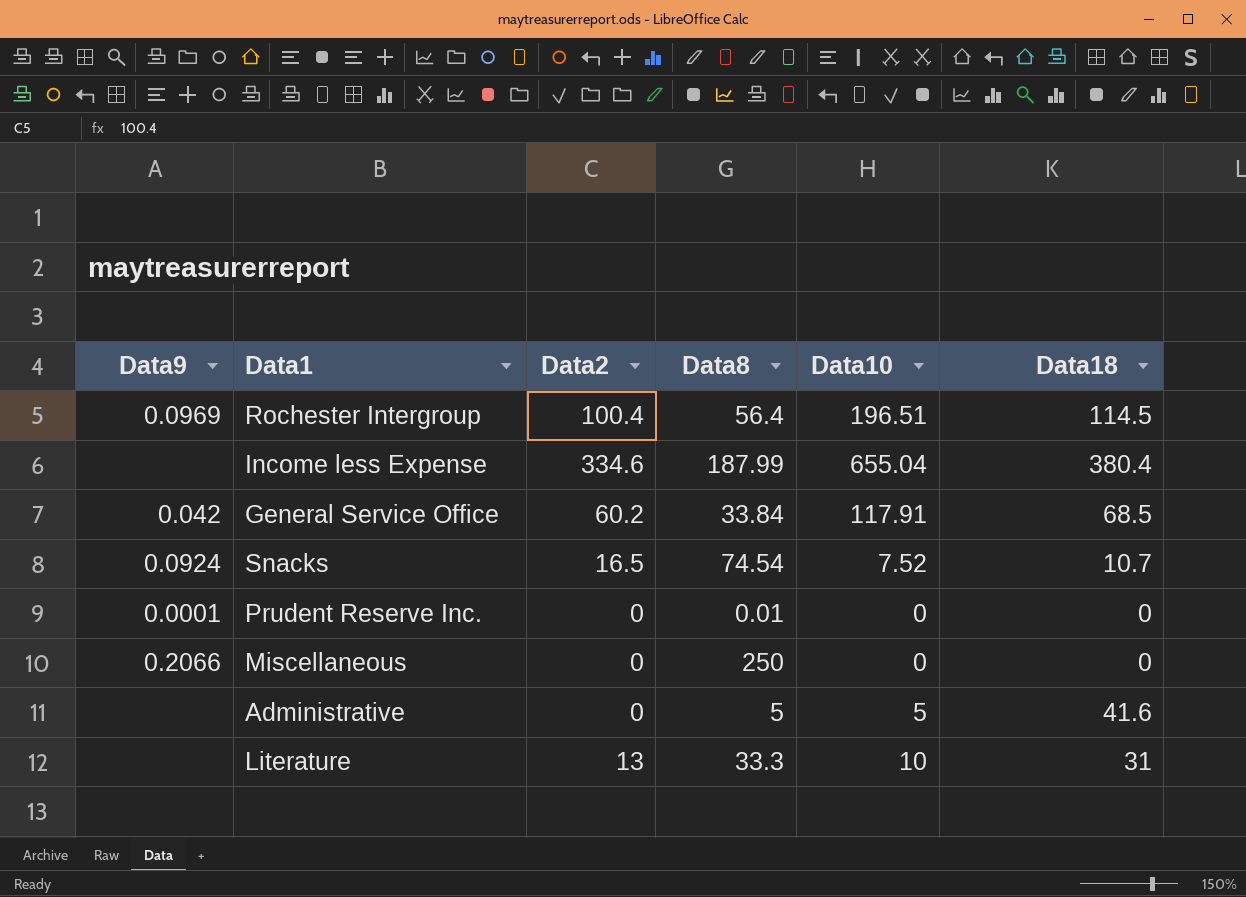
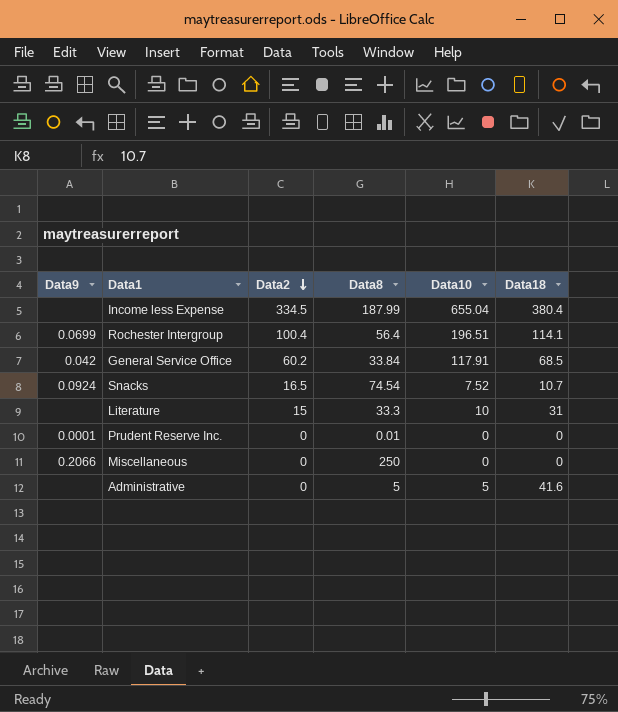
row order: none -> Data2 descending
Income less Expense | Data2: 334.6 -> 334.5
Rochester Intergroup | Data9: 0.0969 -> 0.0699
Rochester Intergroup | Data18: 114.5 -> 114.1
Literature | Data2: 13 -> 15

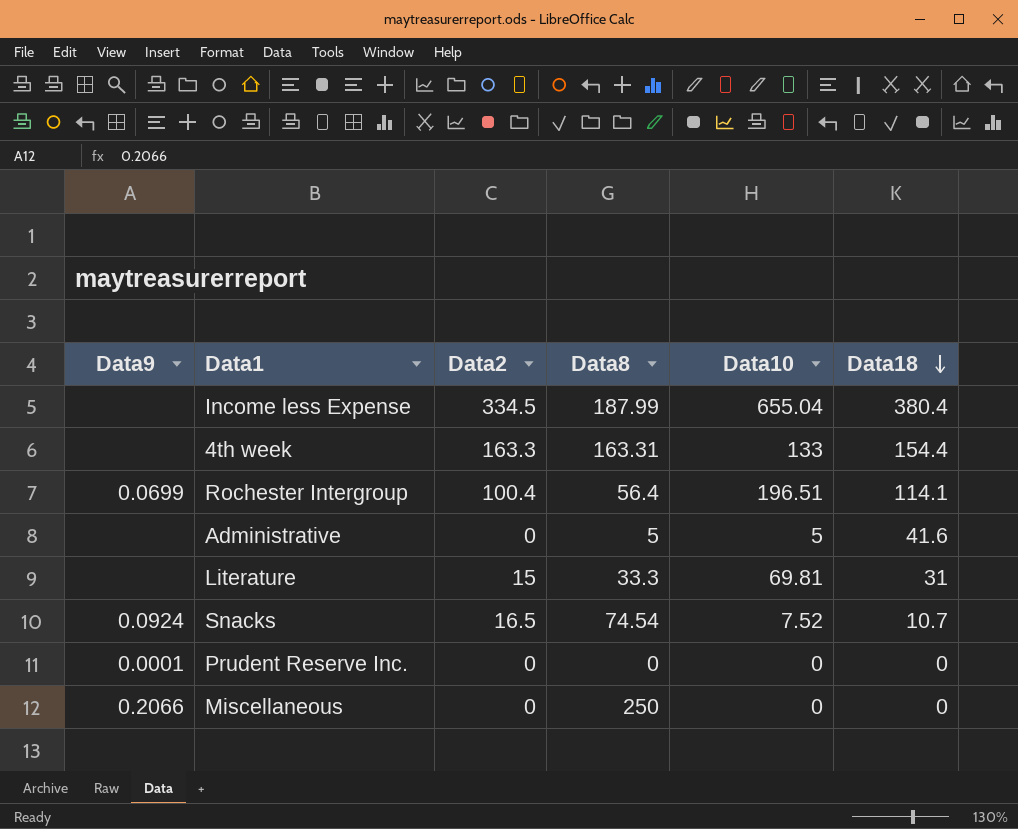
row order: Data2 descending -> Data18 descending
row General Service Office: 0.042 | 60.2 | 33.84 | 117.91 | 68.5 -> none
row 4th week: none -> none | 163.3 | 163.31 | 133 | 154.4
Literature | Data10: 10 -> 69.81
Prudent Reserve Inc. | Data8: 0.01 -> 0

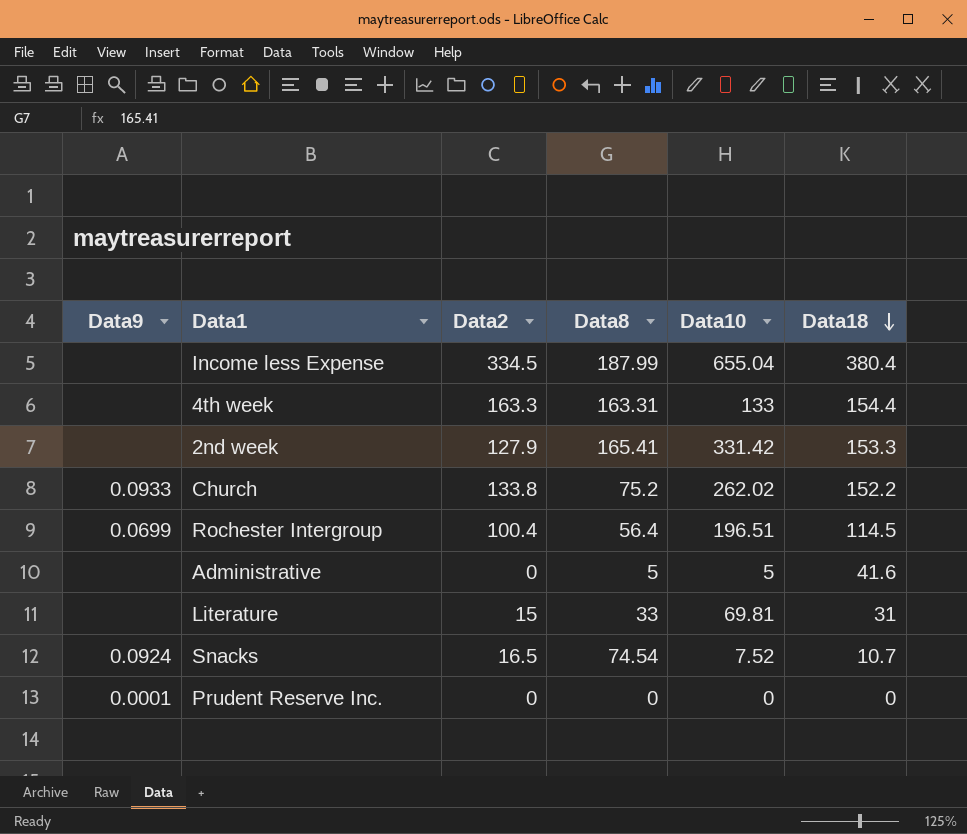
row Miscellaneous: 0.2066 | 0 | 250 | 0 | 0 -> none
row 2nd week: none -> none | 127.9 | 165.41 | 331.42 | 153.3
row Church: none -> 0.0933 | 133.8 | 75.2 | 262.02 | 152.2
Rochester Intergroup | Data18: 114.1 -> 114.5
Literature | Data8: 33.3 -> 33

